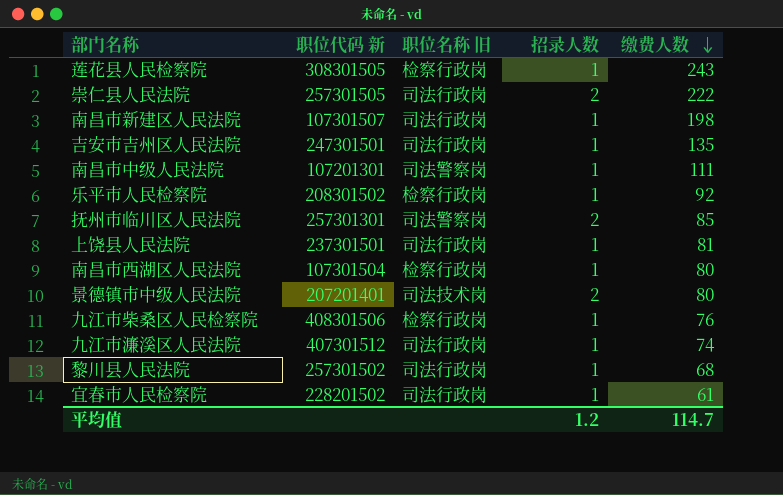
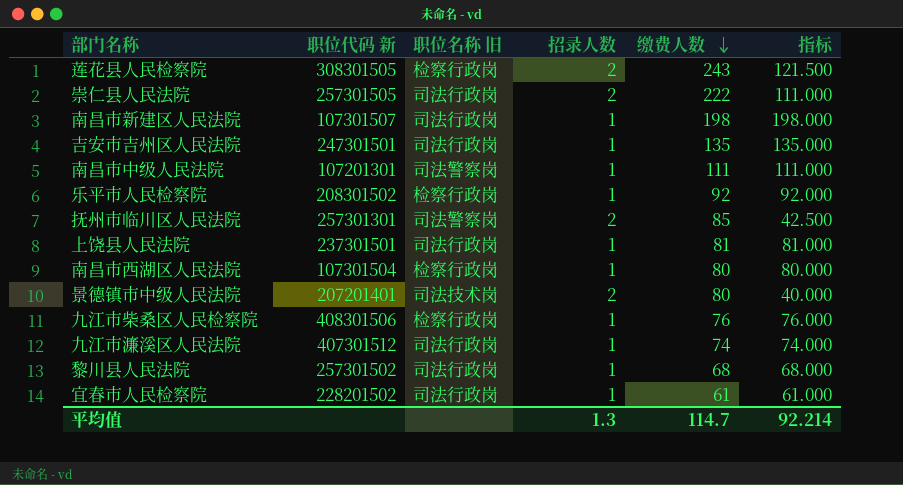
column 指标 | formula: none -> [缴费人数] / [招录人数]
莲花县人民检察院 | 招录人数: 1 -> 2
平均值 | 招录人数: 1.2 -> 1.3

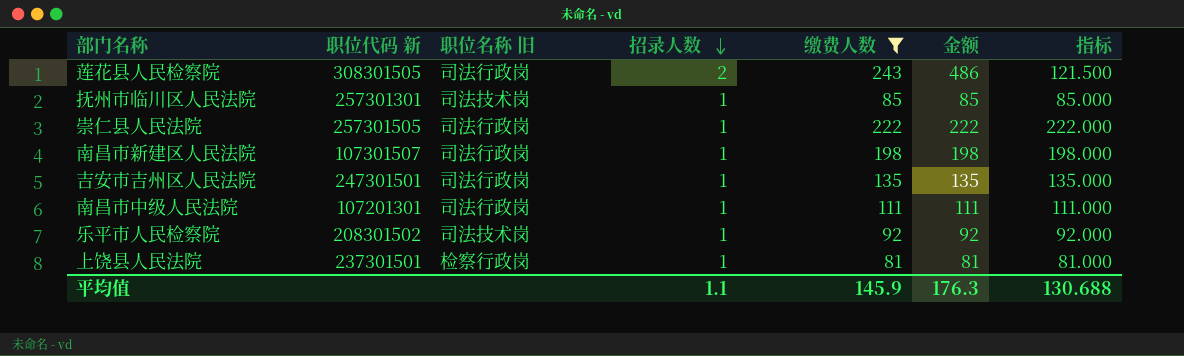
filter: none -> 缴费人数 >= 81
row order: 缴费人数 descending -> 招录人数 descending
column 金额 | formula: none -> [招录人数] * [缴费人数]
莲花县人民检察院 | 职位名称 旧: 检察行政岗 -> 司法行政岗
抚州市临川区人民法院 | 职位名称 旧: 司法警察岗 -> 司法技术岗
抚州市临川区人民法院 | 招录人数: 2 -> 1
抚州市临川区人民法院 | 指标: 42.500 -> 85.000
崇仁县人民法院 | 招录人数: 2 -> 1
崇仁县人民法院 | 指标: 111.000 -> 222.000
南昌市中级人民法院 | 职位名称 旧: 司法警察岗 -> 司法行政岗
乐平市人民检察院 | 职位名称 旧: 检察行政岗 -> 司法技术岗
上饶县人民法院 | 职位名称 旧: 司法行政岗 -> 检察行政岗
平均值 | 招录人数: 1.3 -> 1.1
平均值 | 缴费人数: 114.7 -> 145.9
平均值 | 指标: 92.214 -> 130.688

